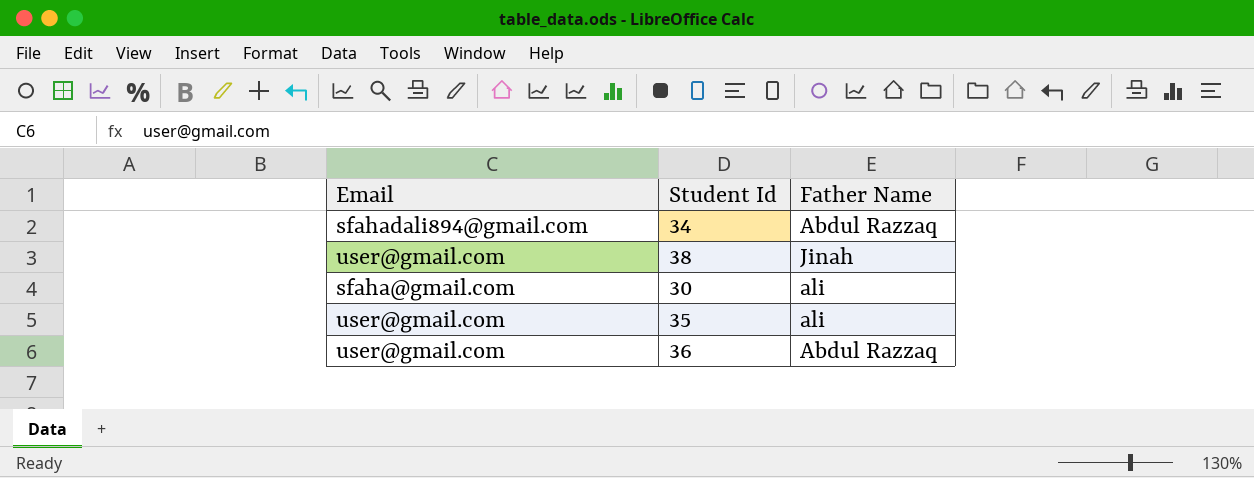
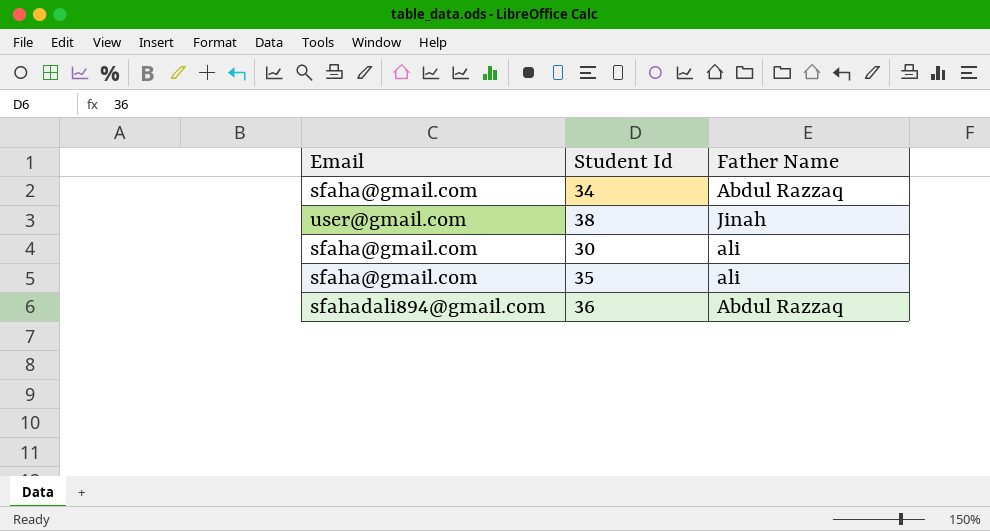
34 | Email: sfahadali894@gmail.com -> sfaha@gmail.com
35 | Email: user@gmail.com -> sfaha@gmail.com
36 | Email: user@gmail.com -> sfahadali894@gmail.com

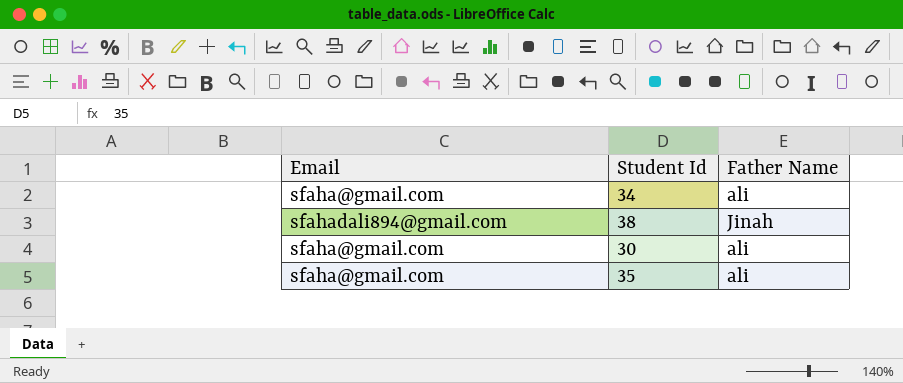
row 36: sfahadali894@gmail.com | Abdul Razzaq -> none
34 | Father Name: Abdul Razzaq -> ali
38 | Email: user@gmail.com -> sfahadali894@gmail.com

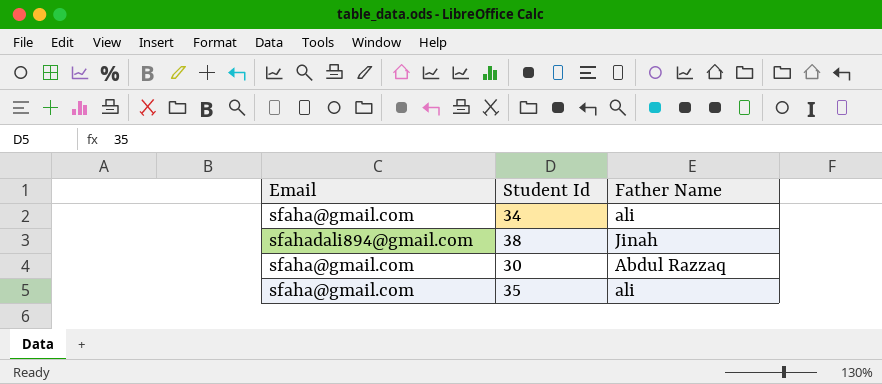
30 | Father Name: ali -> Abdul Razzaq

